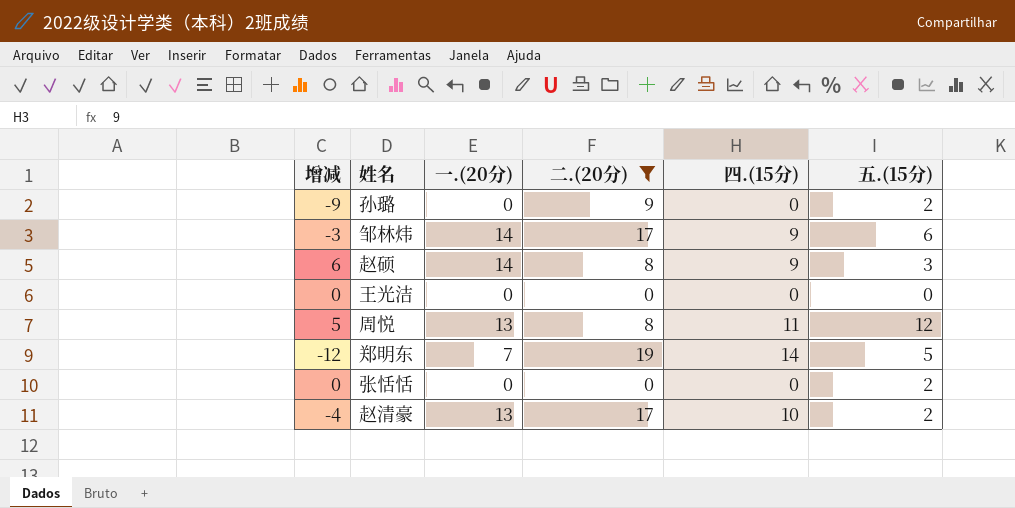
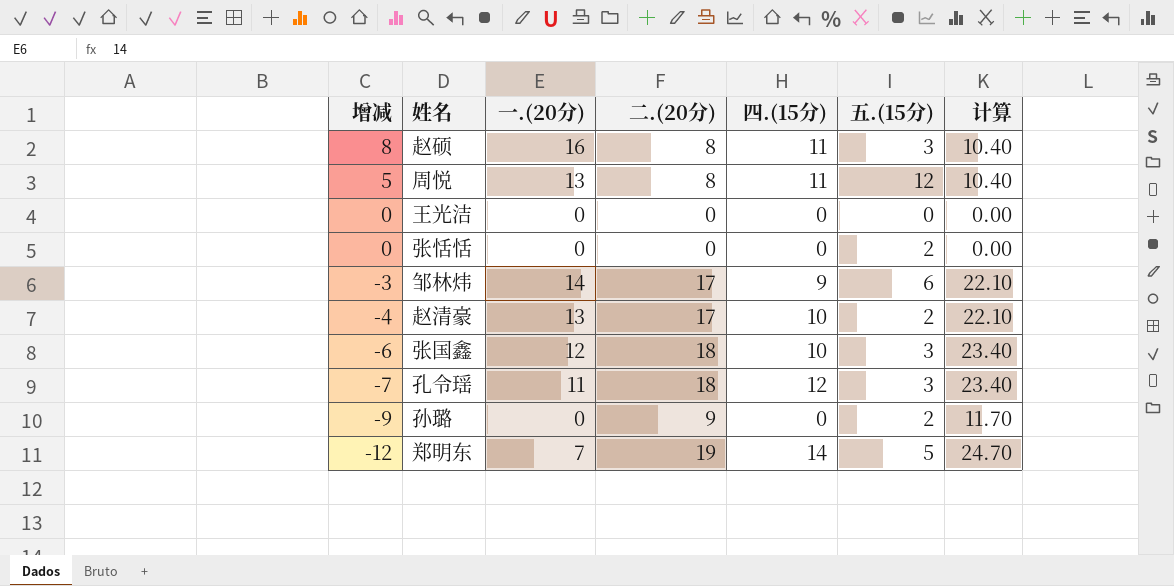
filter: 二.(20分) != 18 -> none
row order: none -> 增减 descending
column 计算 | formula: none -> [二.(20分)] * 1.3
赵硕 | 增减: 6 -> 8
赵硕 | 一.(20分): 14 -> 16
赵硕 | 四.(15分): 9 -> 11

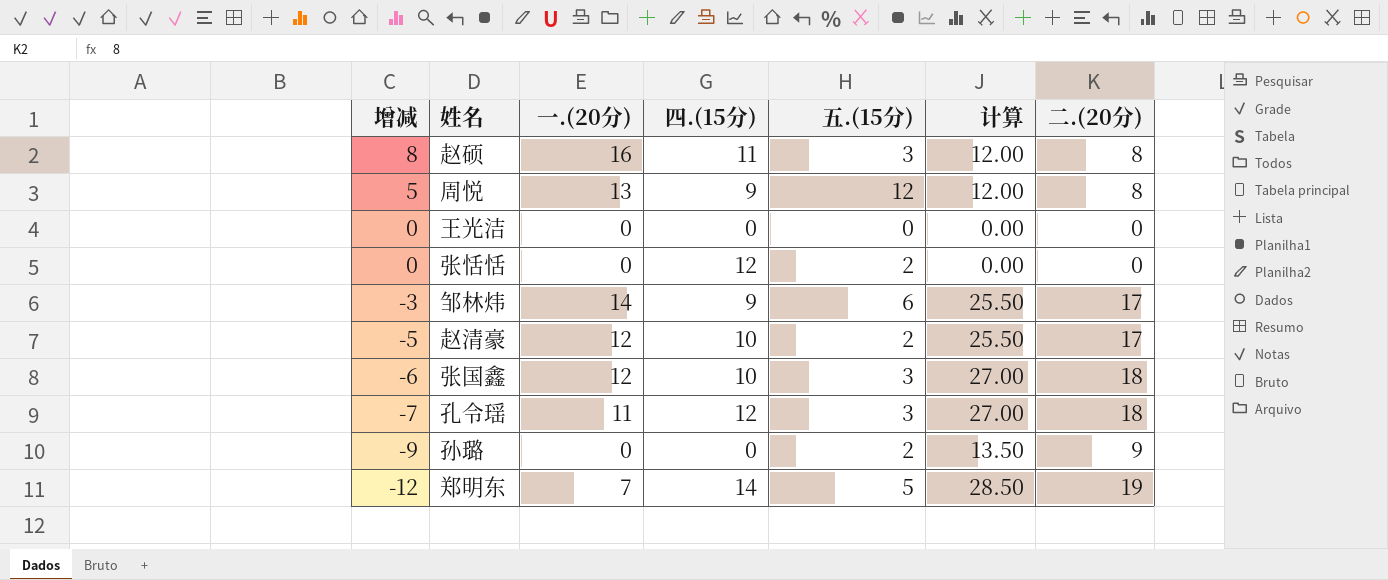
column 计算 | formula: [二.(20分)] * 1.3 -> [二.(20分)] * 1.5
column 二.(20分) | position: 4 -> 7
周悦 | 四.(15分): 11 -> 9
张恬恬 | 四.(15分): 0 -> 12
赵清豪 | 增减: -4 -> -5
赵清豪 | 一.(20分): 13 -> 12

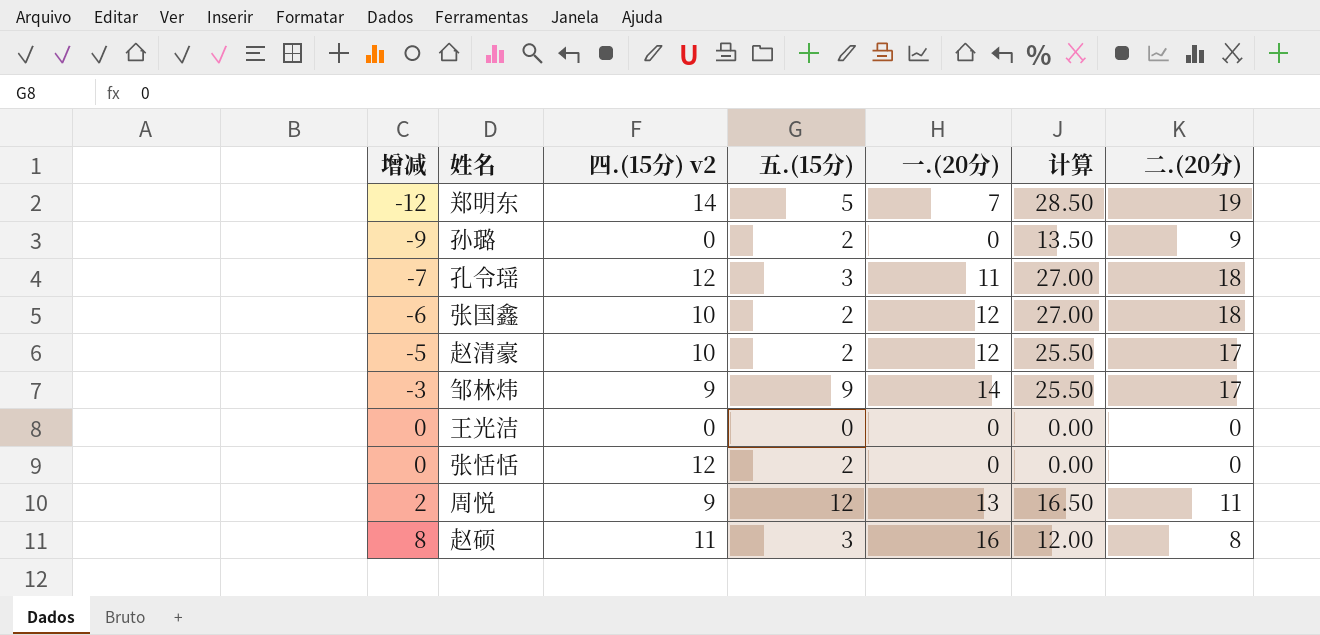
row order: 增减 descending -> 增减 ascending
column name: 四.(15分) -> 四.(15分) v2
column 一.(20分) | position: 3 -> 5
张国鑫 | 五.(15分): 3 -> 2
邹林炜 | 五.(15分): 6 -> 9
周悦 | 增减: 5 -> 2
周悦 | 计算: 12.00 -> 16.50
周悦 | 二.(20分): 8 -> 11

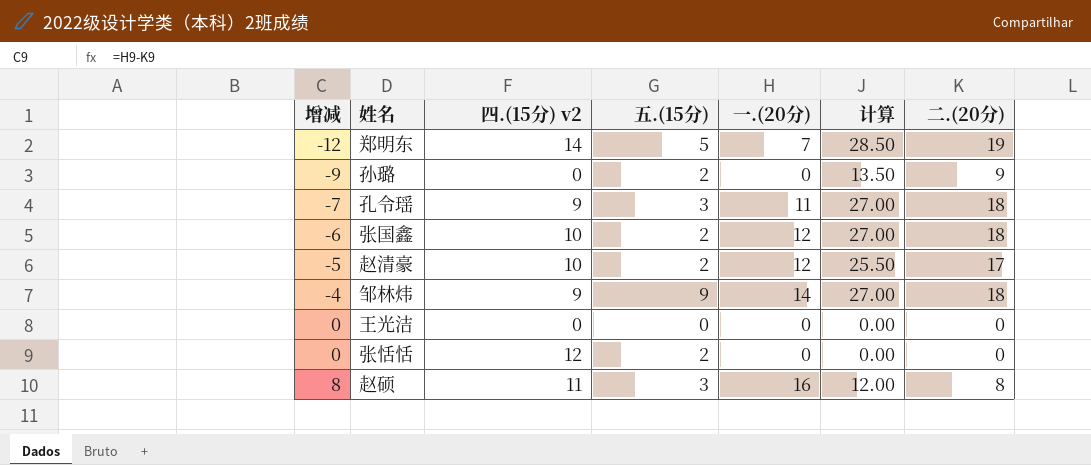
row 周悦: 2 | 9 | 12 | 13 | 16.50 | 11 -> none
孔令瑶 | 四.(15分) v2: 12 -> 9
邹林炜 | 增减: -3 -> -4
邹林炜 | 计算: 25.50 -> 27.00
邹林炜 | 二.(20分): 17 -> 18

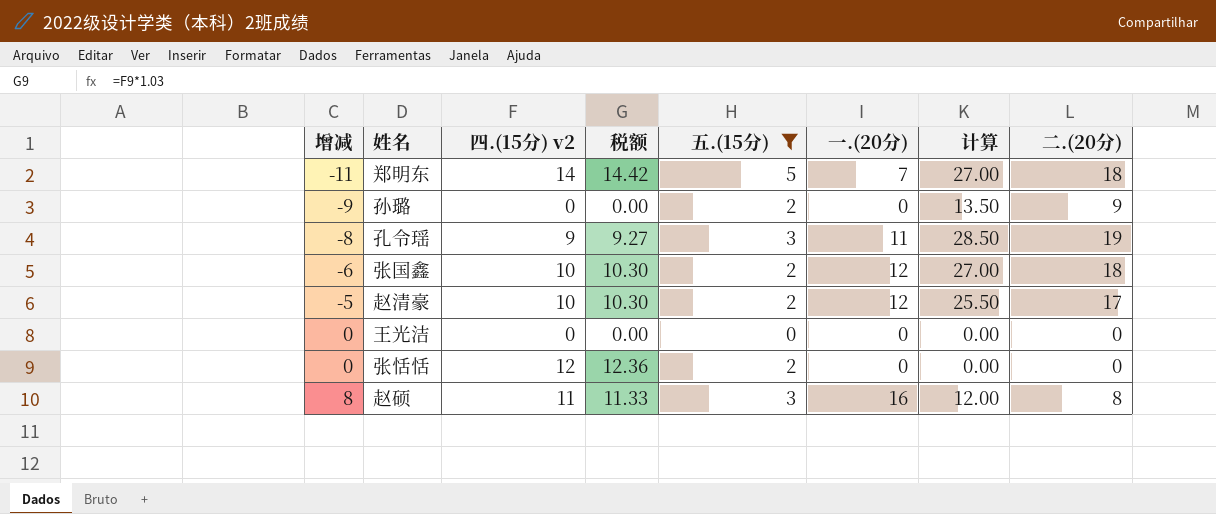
filter: none -> 五.(15分) != 9
column 税额 | formula: none -> [四.(15分) v2] * 1.03
郑明东 | 增减: -12 -> -11
郑明东 | 计算: 28.50 -> 27.00
郑明东 | 二.(20分): 19 -> 18
孔令瑶 | 增减: -7 -> -8
孔令瑶 | 计算: 27.00 -> 28.50
孔令瑶 | 二.(20分): 18 -> 19

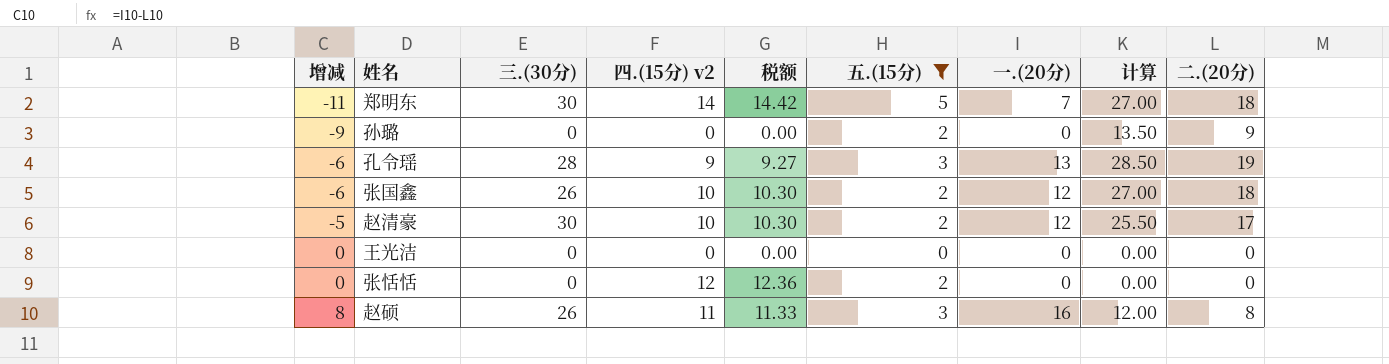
column 三.(30分) | position: none -> 3
孔令瑶 | 增减: -8 -> -6
孔令瑶 | 一.(20分): 11 -> 13

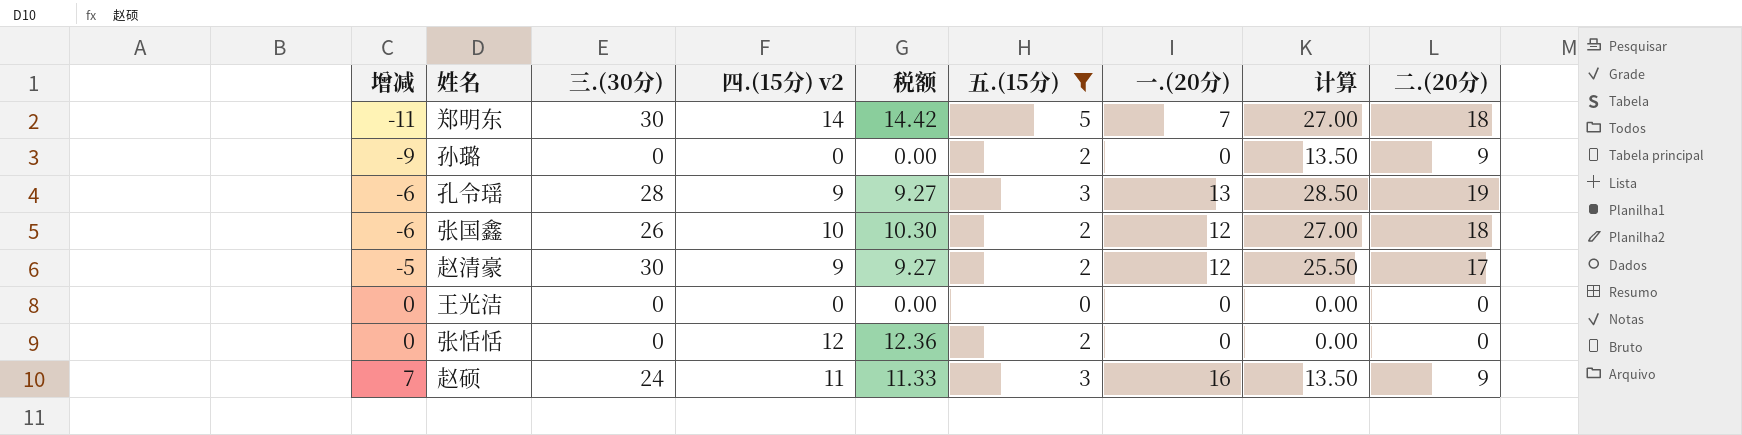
赵清豪 | 四.(15分) v2: 10 -> 9
赵清豪 | 税额: 10.30 -> 9.27
赵硕 | 增减: 8 -> 7
赵硕 | 三.(30分): 26 -> 24
赵硕 | 计算: 12.00 -> 13.50
赵硕 | 二.(20分): 8 -> 9

